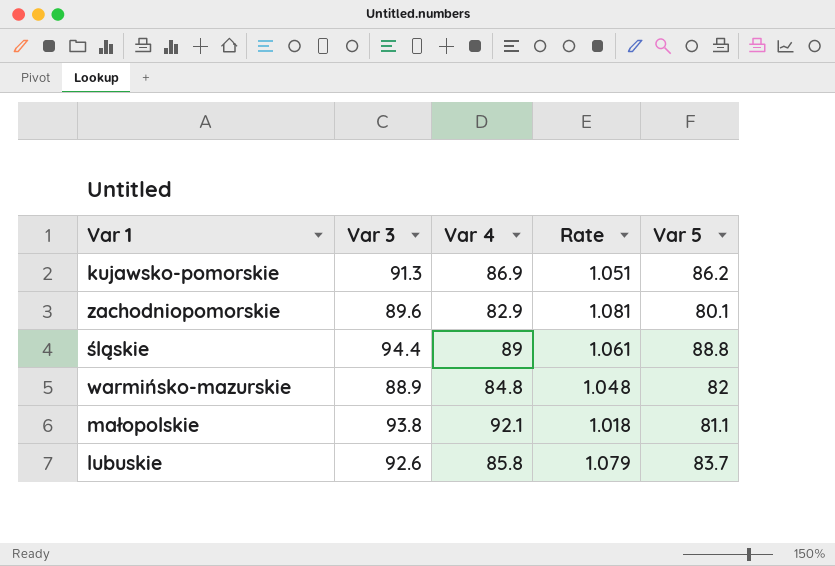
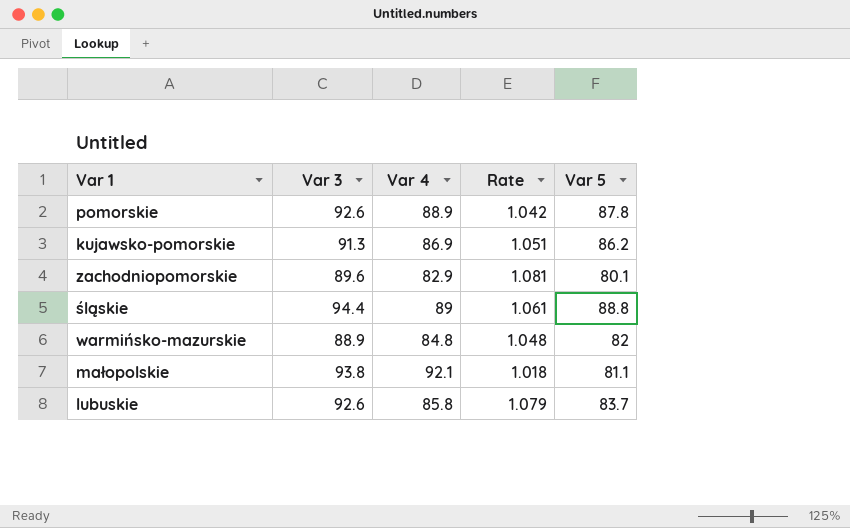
row pomorskie: none -> 92.6 | 88.9 | 1.042 | 87.8

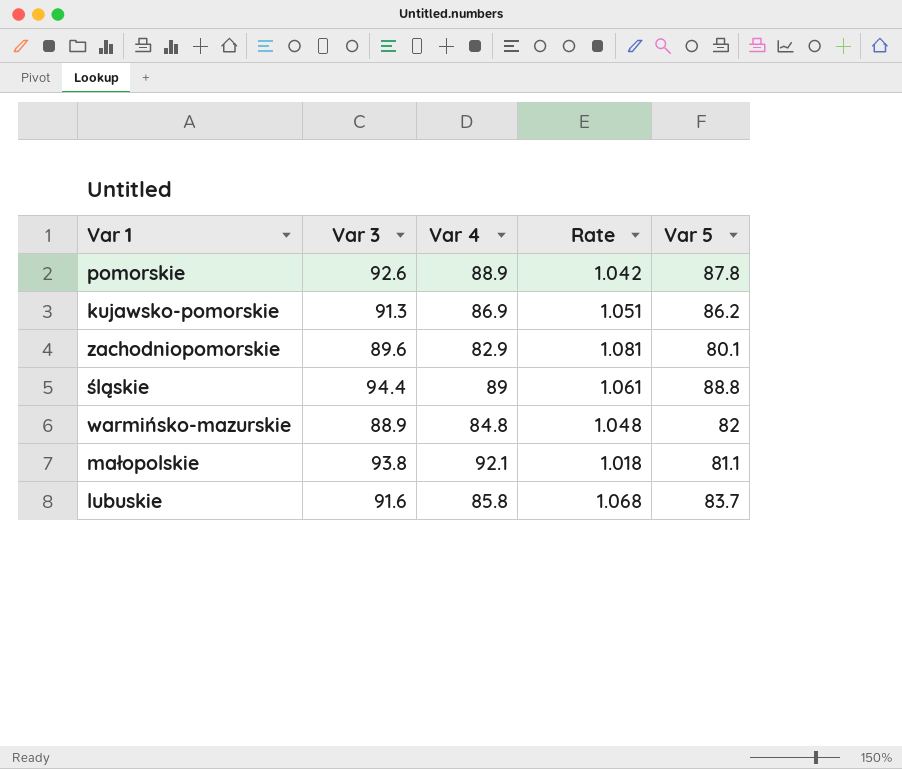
lubuskie | Var 3: 92.6 -> 91.6
lubuskie | Rate: 1.079 -> 1.068

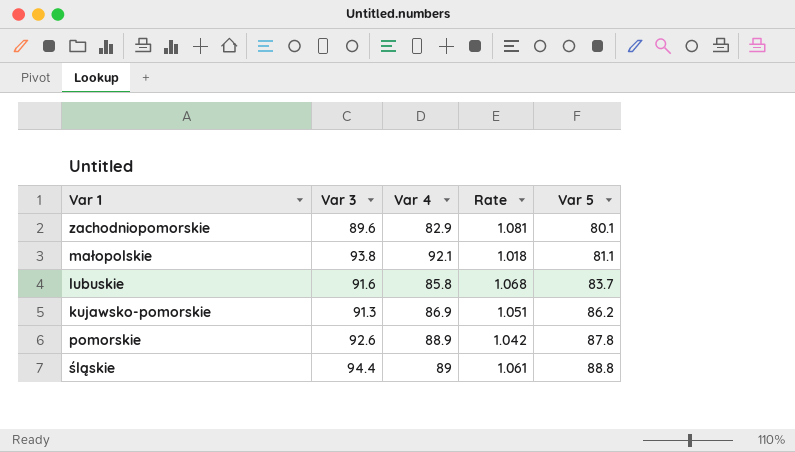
row order: none -> Var 5 ascending
row warmińsko-mazurskie: 88.9 | 84.8 | 1.048 | 82 -> none

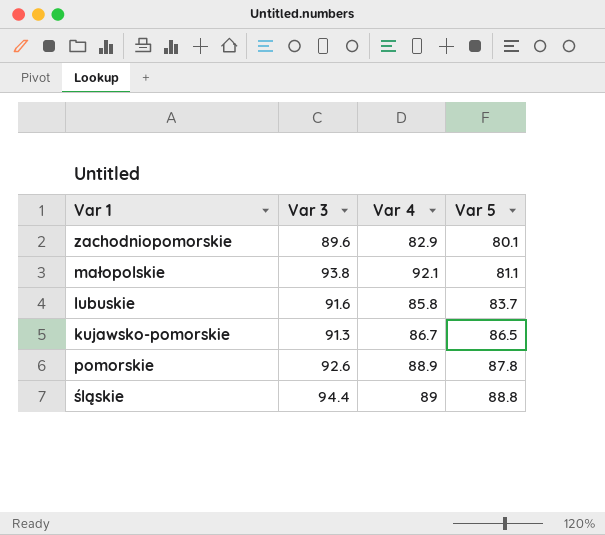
column Rate | formula: [Var 3] / [Var 4] -> none
kujawsko-pomorskie | Var 4: 86.9 -> 86.7
kujawsko-pomorskie | Var 5: 86.2 -> 86.5

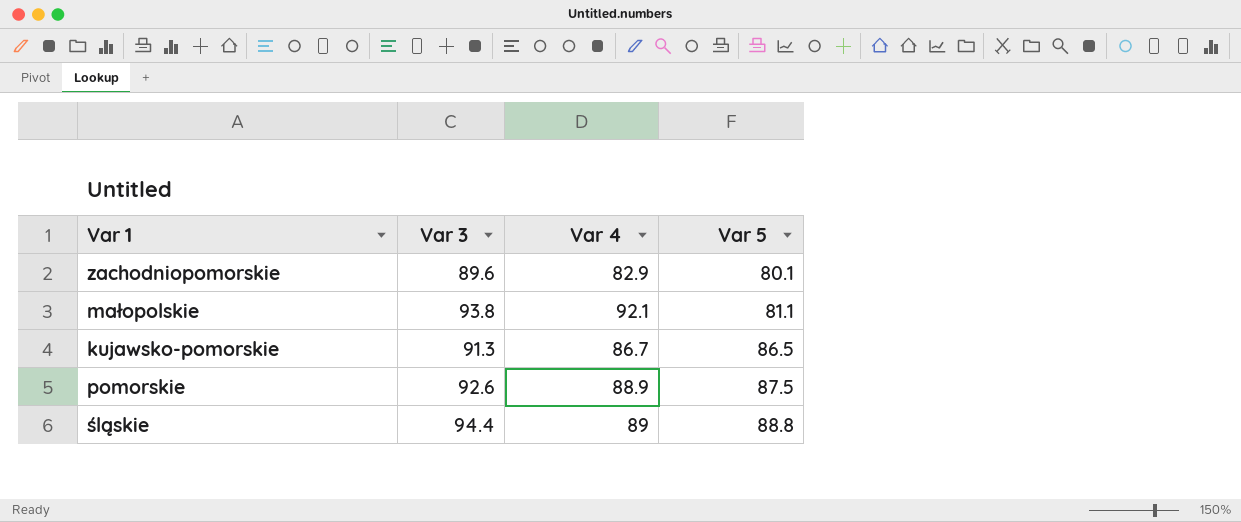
row lubuskie: 91.6 | 85.8 | 83.7 -> none
pomorskie | Var 5: 87.8 -> 87.5

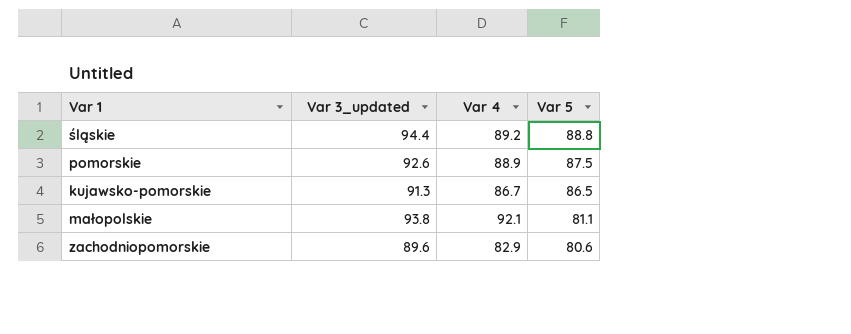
row order: Var 5 ascending -> Var 5 descending
column name: Var 3 -> Var 3_updated
śląskie | Var 4: 89 -> 89.2
zachodniopomorskie | Var 5: 80.1 -> 80.6

